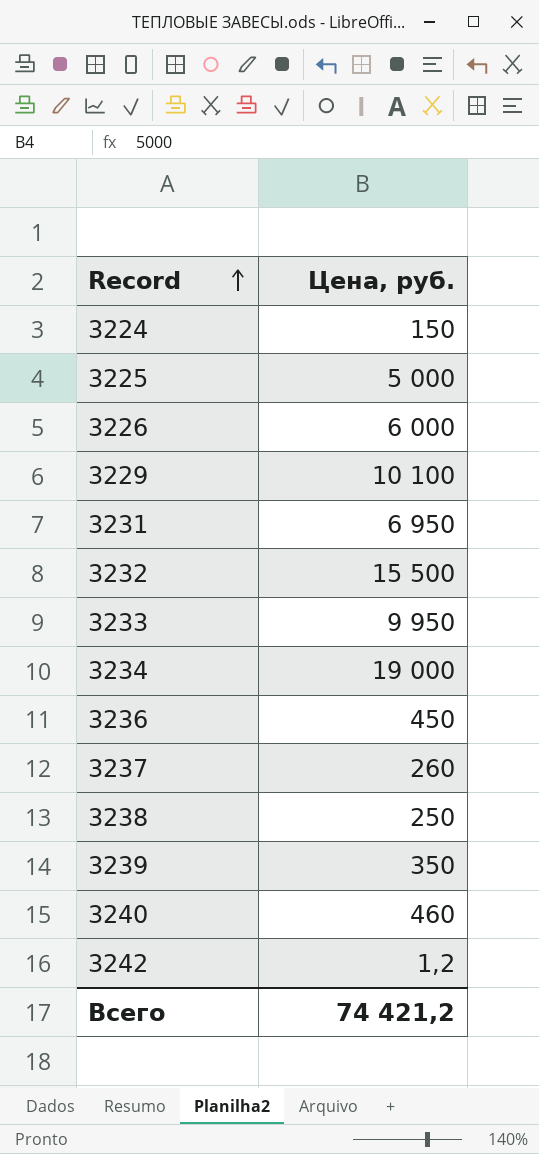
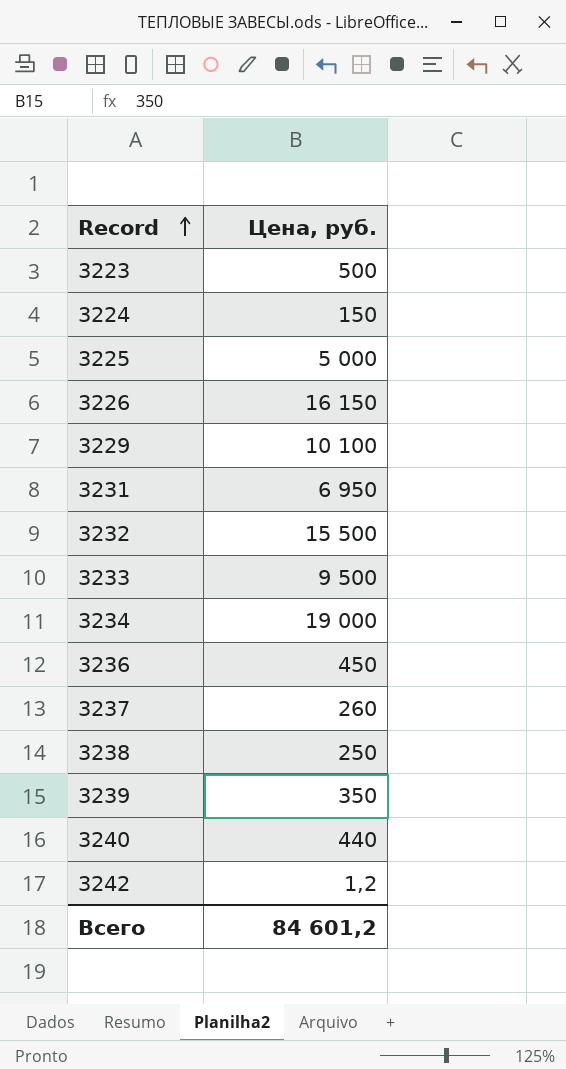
row 3223: none -> 500
3226 | Цена, руб.: 6 000 -> 16 150
3233 | Цена, руб.: 9 950 -> 9 500
3240 | Цена, руб.: 460 -> 440
Всего | Цена, руб.: 74 421,2 -> 84 601,2

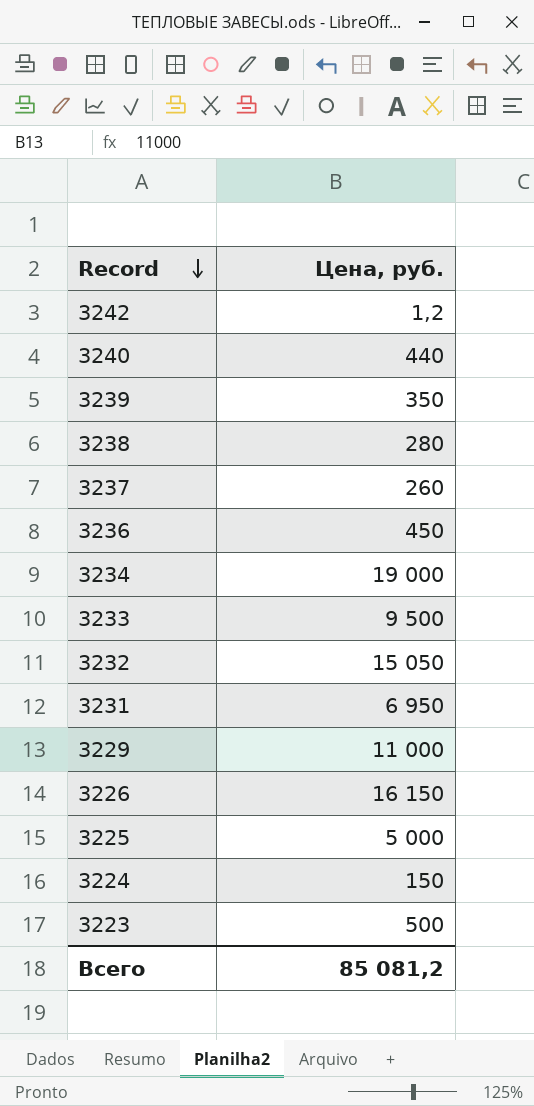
row order: Record ascending -> Record descending
3238 | Цена, руб.: 250 -> 280
3232 | Цена, руб.: 15 500 -> 15 050
3229 | Цена, руб.: 10 100 -> 11 000
Всего | Цена, руб.: 84 601,2 -> 85 081,2

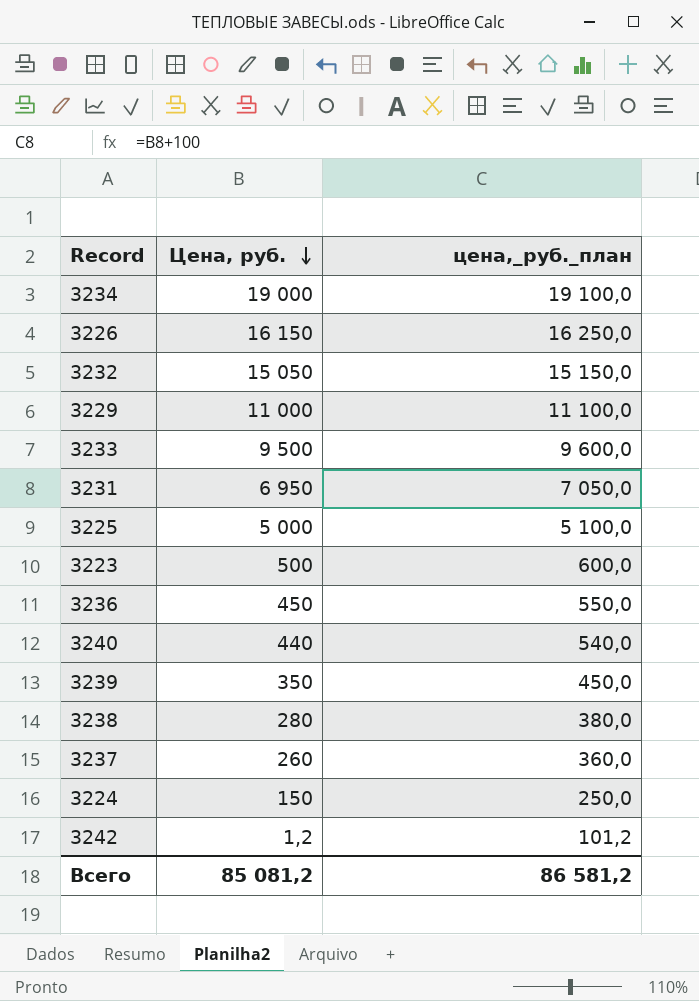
row order: Record descending -> Цена, руб. descending
column цена,_руб._план | formula: none -> [Цена, руб.] + 100

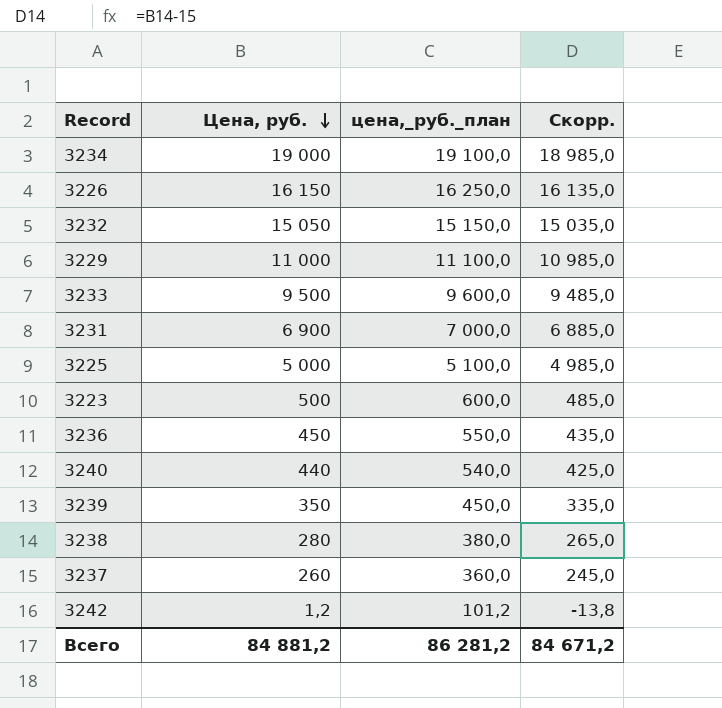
column Скорр. | formula: none -> [Цена, руб.] - 15
row 3224: 150 | 250,0 -> none
3231 | Цена, руб.: 6 950 -> 6 900
3231 | цена,_руб._план: 7 050,0 -> 7 000,0
Всего | Цена, руб.: 85 081,2 -> 84 881,2
Всего | цена,_руб._план: 86 581,2 -> 86 281,2

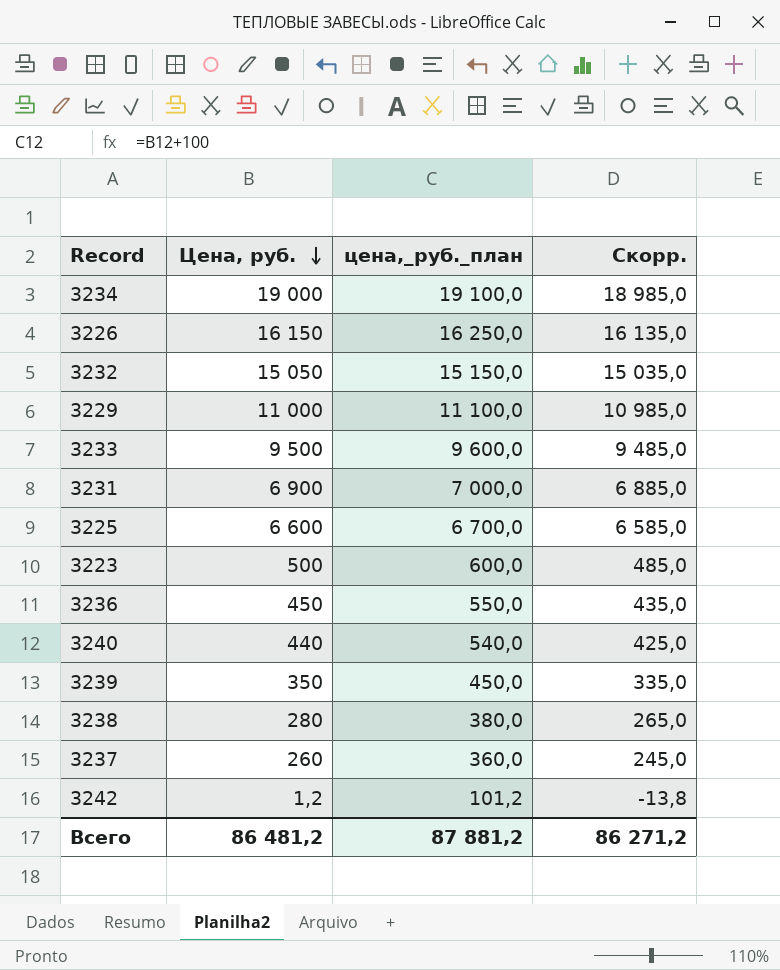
3225 | Цена, руб.: 5 000 -> 6 600
3225 | цена,_руб._план: 5 100,0 -> 6 700,0
3225 | Скорр.: 4 985,0 -> 6 585,0
Всего | Цена, руб.: 84 881,2 -> 86 481,2
Всего | цена,_руб._план: 86 281,2 -> 87 881,2
Всего | Скорр.: 84 671,2 -> 86 271,2

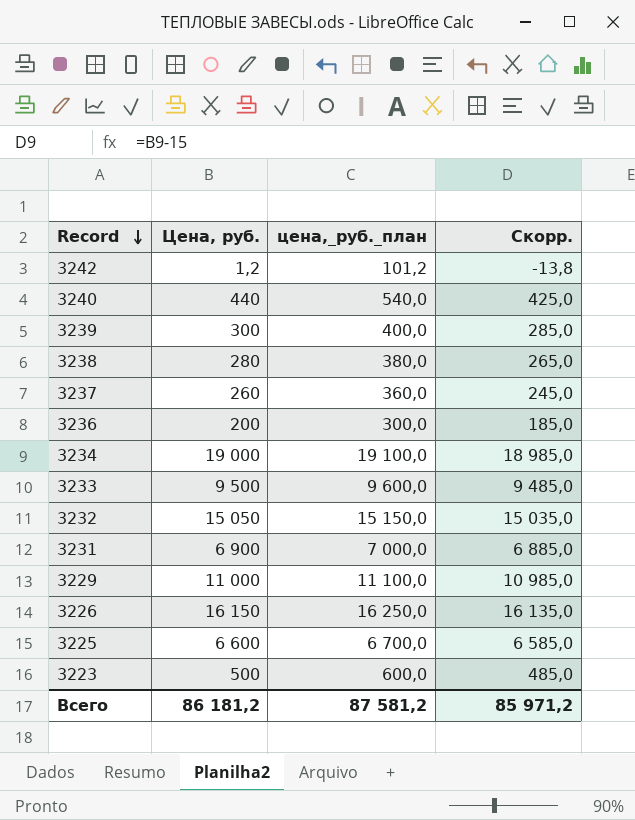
row order: Цена, руб. descending -> Record descending
3239 | Цена, руб.: 350 -> 300
3239 | цена,_руб._план: 450,0 -> 400,0
3239 | Скорр.: 335,0 -> 285,0
3236 | Цена, руб.: 450 -> 200
3236 | цена,_руб._план: 550,0 -> 300,0
3236 | Скорр.: 435,0 -> 185,0
Всего | Цена, руб.: 86 481,2 -> 86 181,2
Всего | цена,_руб._план: 87 881,2 -> 87 581,2
Всего | Скорр.: 86 271,2 -> 85 971,2

